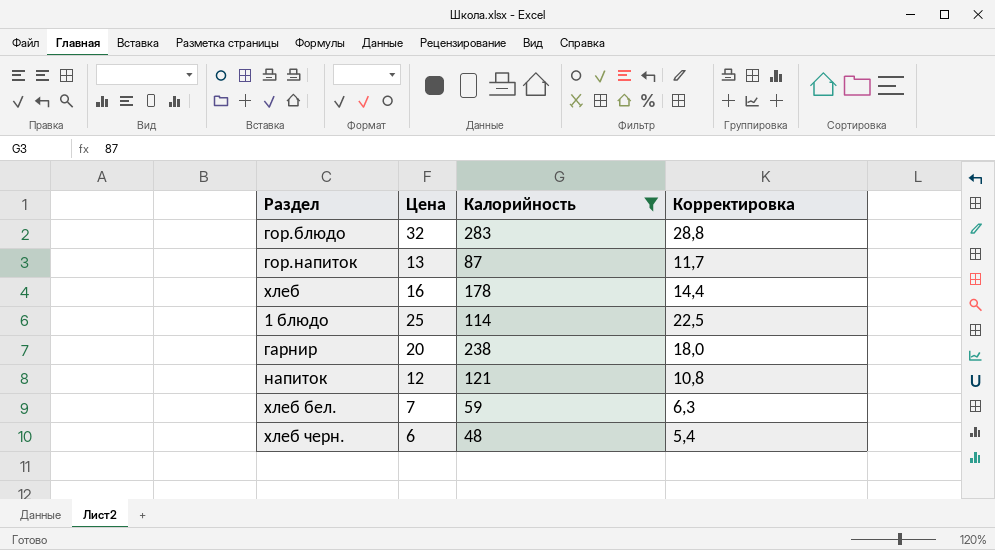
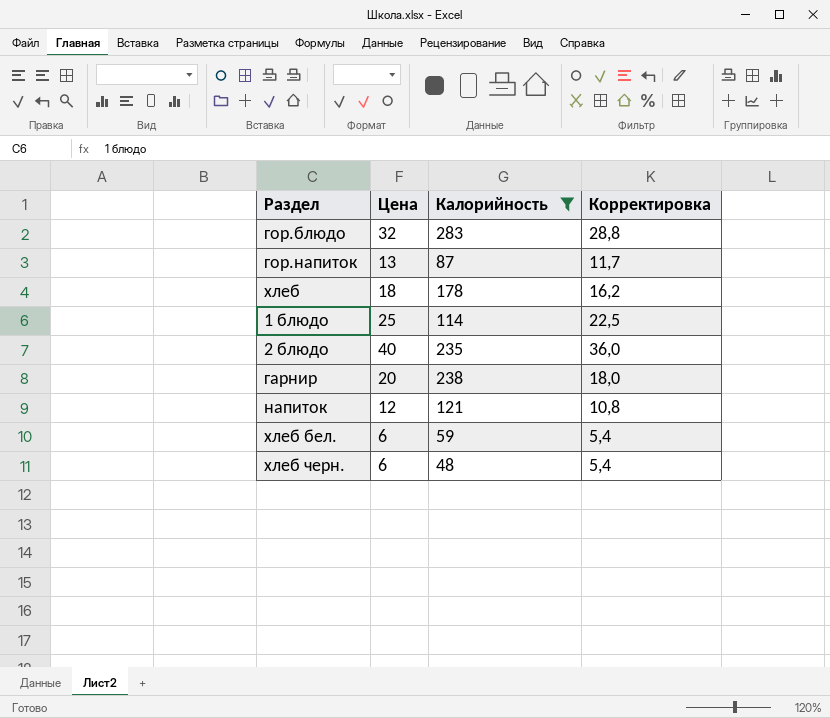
хлеб | Цена: 16 -> 18
хлеб | Корректировка: 14,4 -> 16,2
row 2 блюдо: none -> 40 | 235 | 36,0
хлеб бел. | Цена: 7 -> 6
хлеб бел. | Корректировка: 6,3 -> 5,4

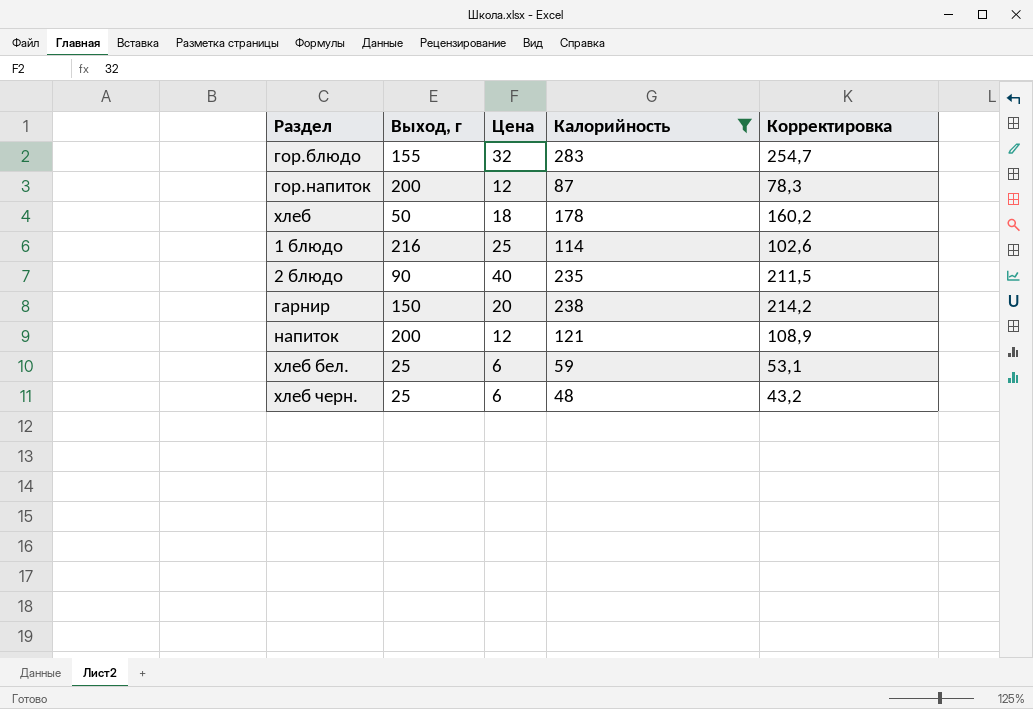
column Выход, г | position: none -> 2
column Корректировка | formula: [Цена] * 0,9 -> [Калорийность] * 0,9
гор.напиток | Цена: 13 -> 12

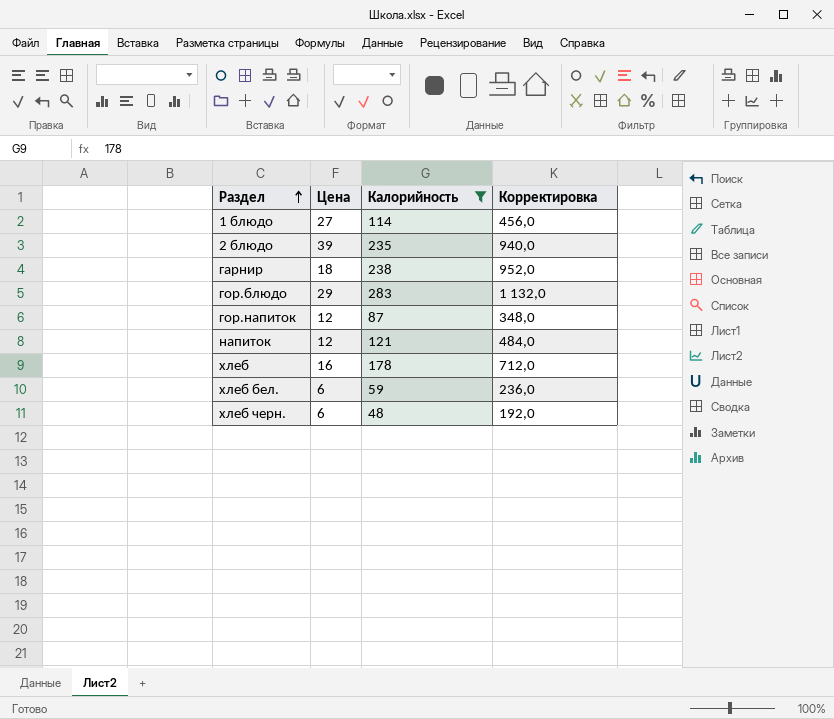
row order: none -> Раздел ascending
column Выход, г | position: 2 -> none
column Корректировка | formula: [Калорийность] * 0,9 -> [Калорийность] * 4
1 блюдо | Цена: 25 -> 27
2 блюдо | Цена: 40 -> 39
гарнир | Цена: 20 -> 18
гор.блюдо | Цена: 32 -> 29
хлеб | Цена: 18 -> 16

